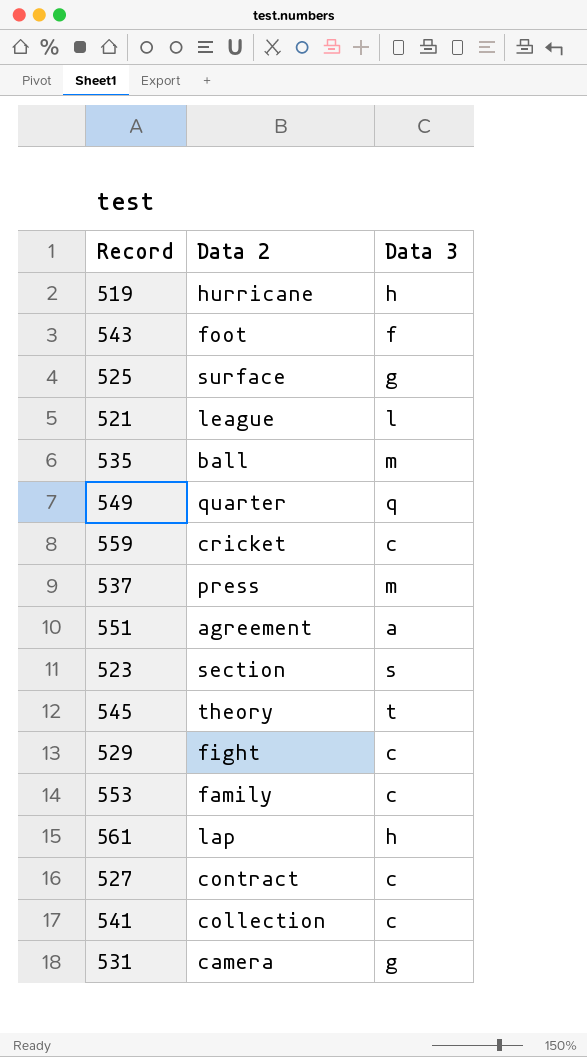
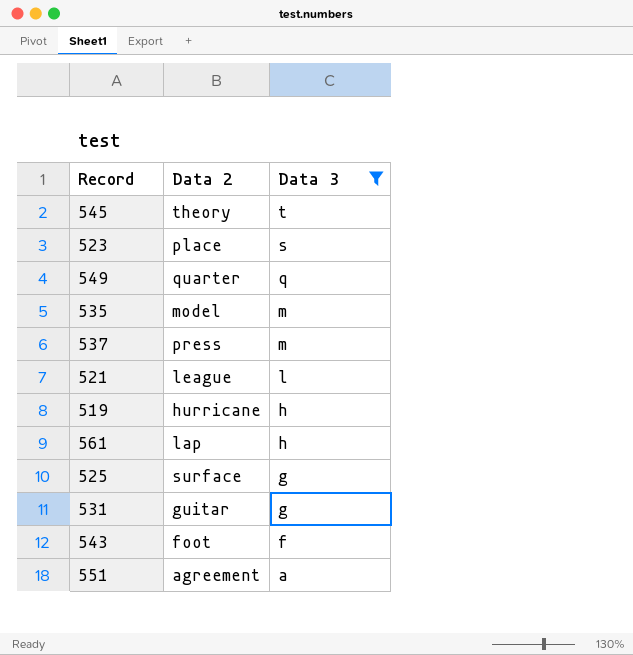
filter: none -> Data 3 != c
row order: none -> Data 3 descending
523 | Data 2: section -> place
535 | Data 2: ball -> model
531 | Data 2: camera -> guitar

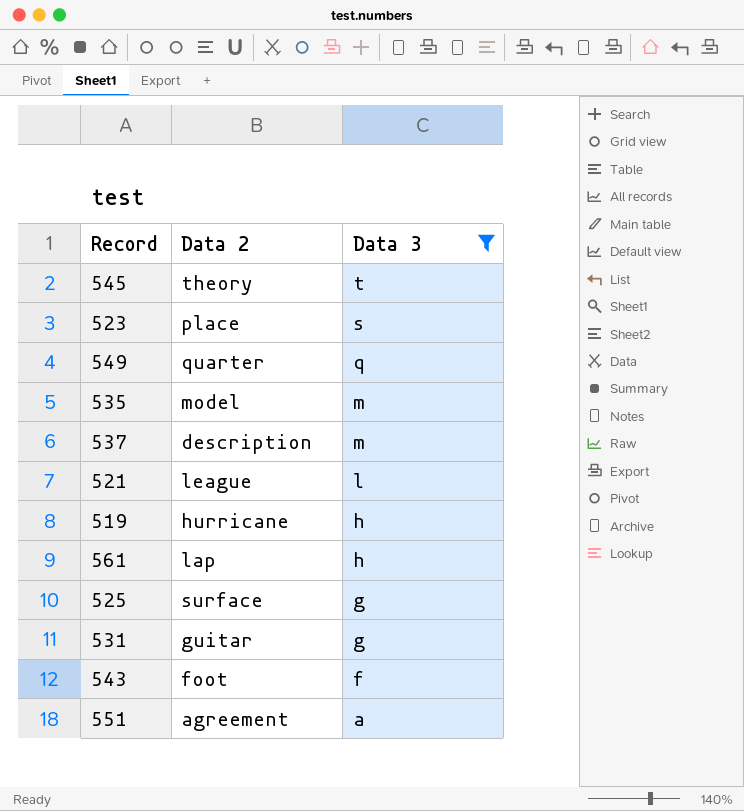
537 | Data 2: press -> description

